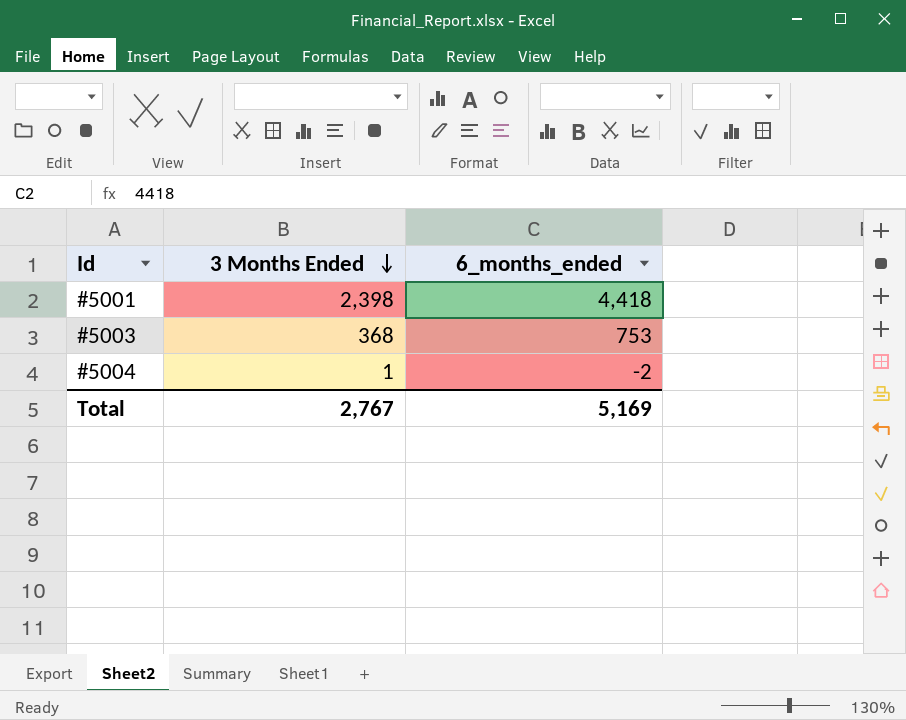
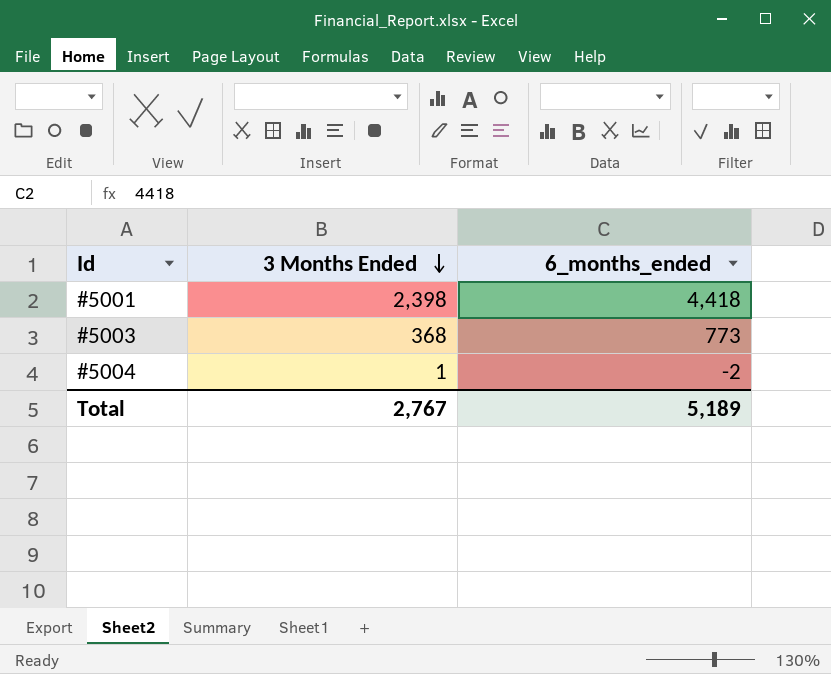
#5003 | 6_months_ended: 753 -> 773
Total | 6_months_ended: 5,169 -> 5,189

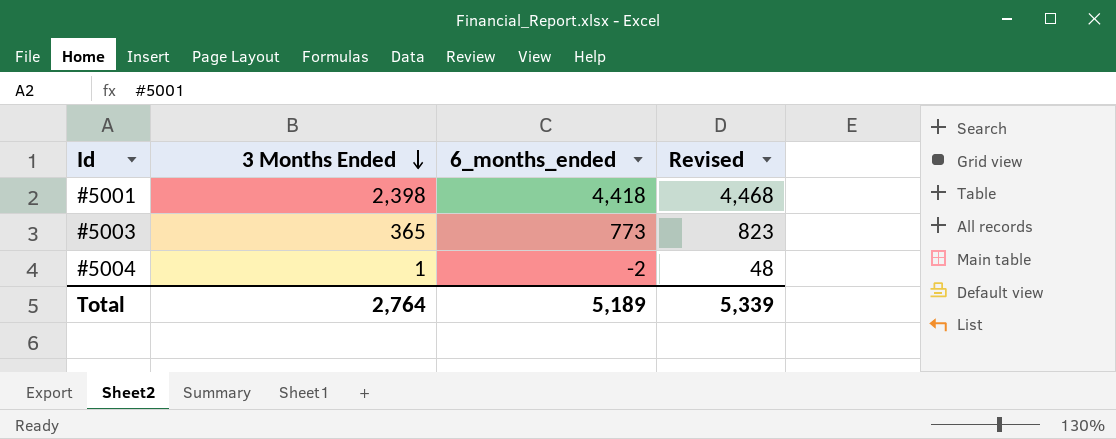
column Revised | formula: none -> [6_months_ended] + 50
#5003 | 3 Months Ended: 368 -> 365
Total | 3 Months Ended: 2,767 -> 2,764

